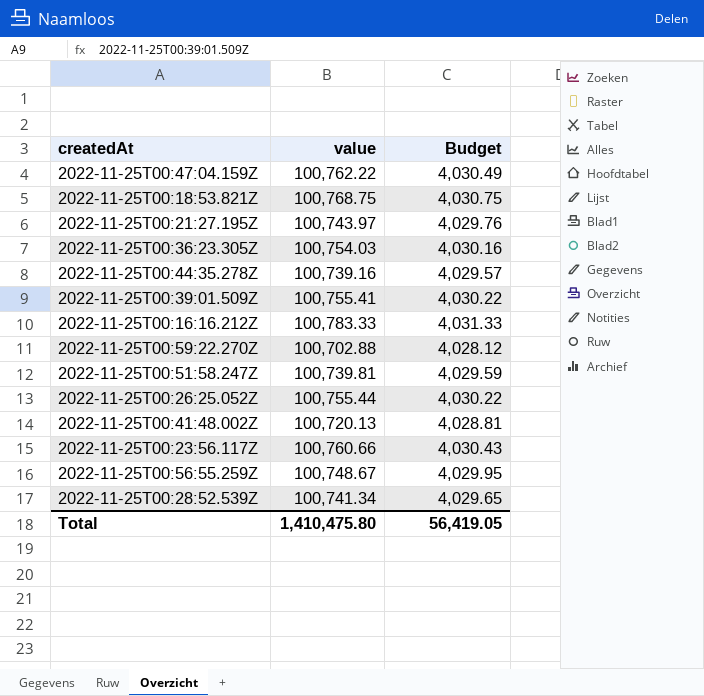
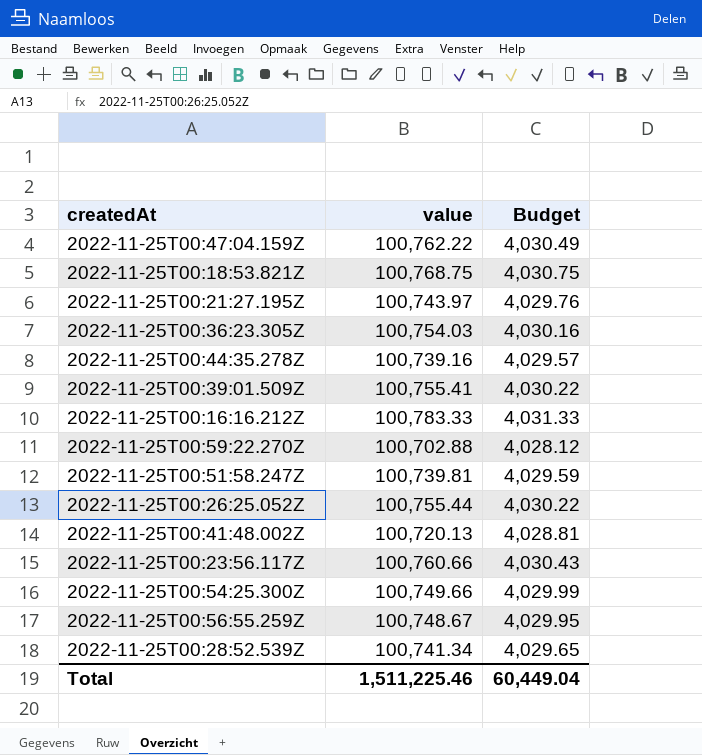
row 2022-11-25T00:54:25.300Z: none -> 100,749.66 | 4,029.99
Total | value: 1,410,475.80 -> 1,511,225.46
Total | Budget: 56,419.05 -> 60,449.04

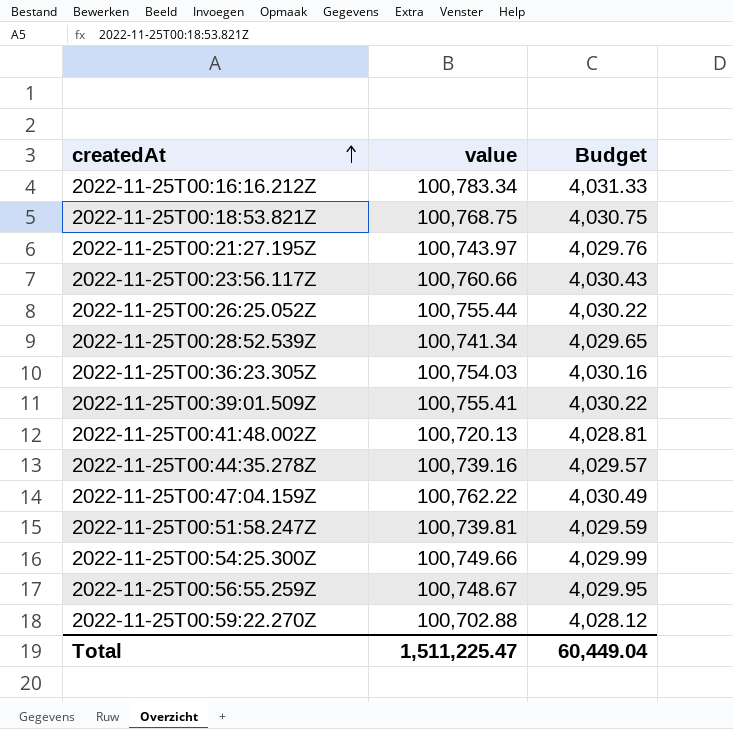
row order: none -> createdAt ascending
2022-11-25T00:16:16.212Z | value: 100,783.33 -> 100,783.34
Total | value: 1,511,225.46 -> 1,511,225.47

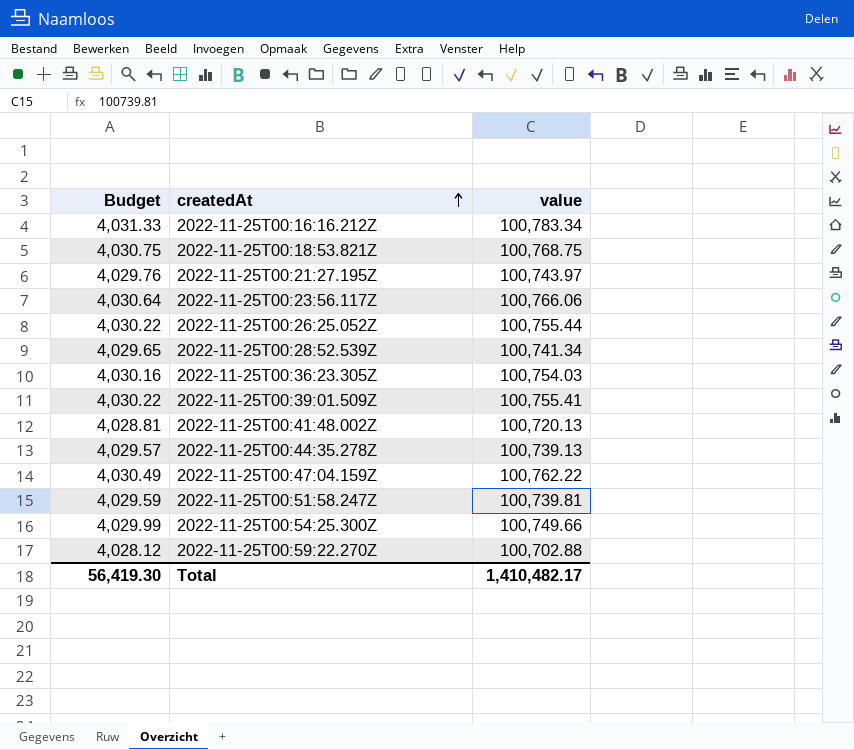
column Budget | position: 3 -> 1
row 2022-11-25T00:56:55.259Z: 100,748.67 | 4,029.95 -> none
2022-11-25T00:23:56.117Z | Budget: 4,030.43 -> 4,030.64
2022-11-25T00:23:56.117Z | value: 100,760.66 -> 100,766.06
2022-11-25T00:44:35.278Z | value: 100,739.16 -> 100,739.13
Total | Budget: 60,449.04 -> 56,419.30
Total | value: 1,511,225.47 -> 1,410,482.17

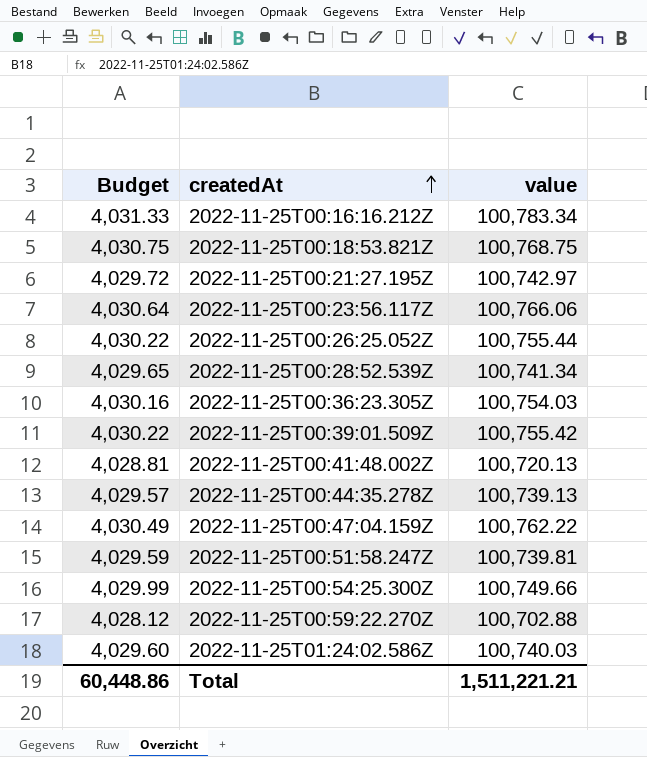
2022-11-25T00:21:27.195Z | Budget: 4,029.76 -> 4,029.72
2022-11-25T00:21:27.195Z | value: 100,743.97 -> 100,742.97
2022-11-25T00:39:01.509Z | value: 100,755.41 -> 100,755.42
row 2022-11-25T01:24:02.586Z: none -> 4,029.60 | 100,740.03
Total | Budget: 56,419.30 -> 60,448.86
Total | value: 1,410,482.17 -> 1,511,221.21

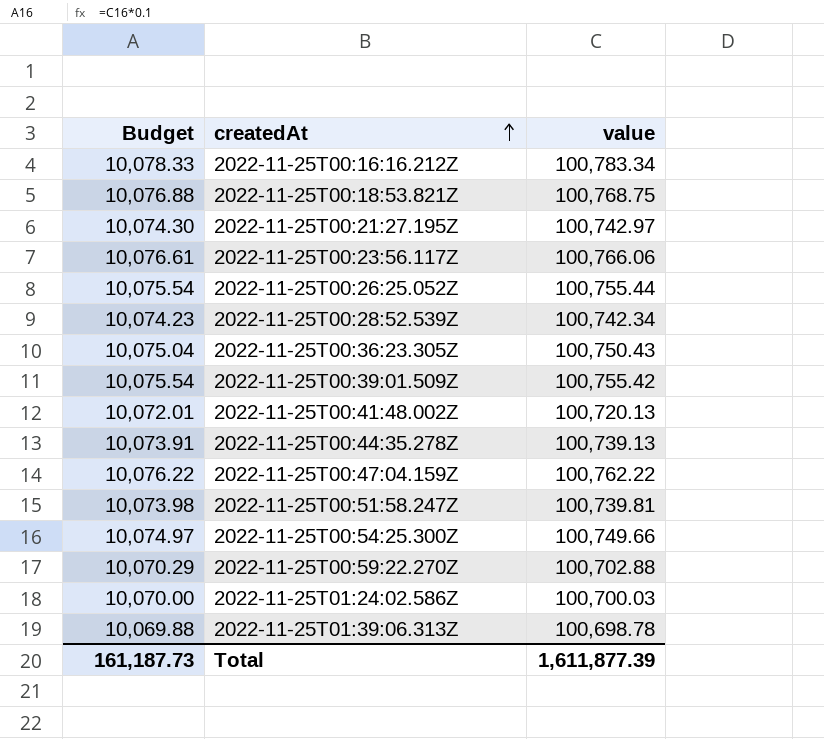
column Budget | formula: [value] * 0.04 -> [value] * 0.1
2022-11-25T00:28:52.539Z | value: 100,741.34 -> 100,742.34
2022-11-25T00:36:23.305Z | value: 100,754.03 -> 100,750.43
2022-11-25T01:24:02.586Z | value: 100,740.03 -> 100,700.03
row 2022-11-25T01:39:06.313Z: none -> 10,069.88 | 100,698.78
Total | Budget: 60,448.86 -> 161,187.73
Total | value: 1,511,221.21 -> 1,611,877.39

